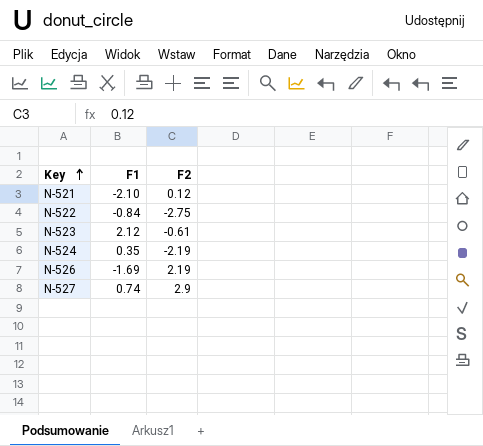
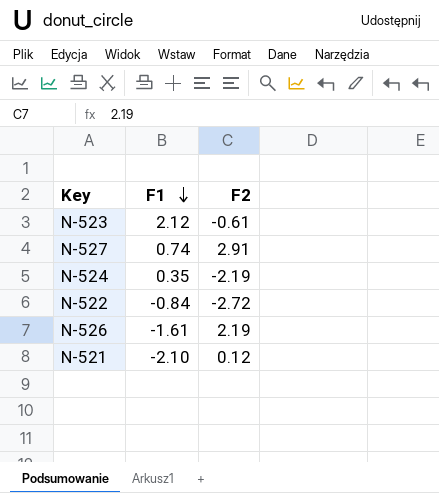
row order: Key ascending -> F1 descending
N-527 | F2: 2.9 -> 2.91
N-522 | F2: -2.75 -> -2.72
N-526 | F1: -1.69 -> -1.61

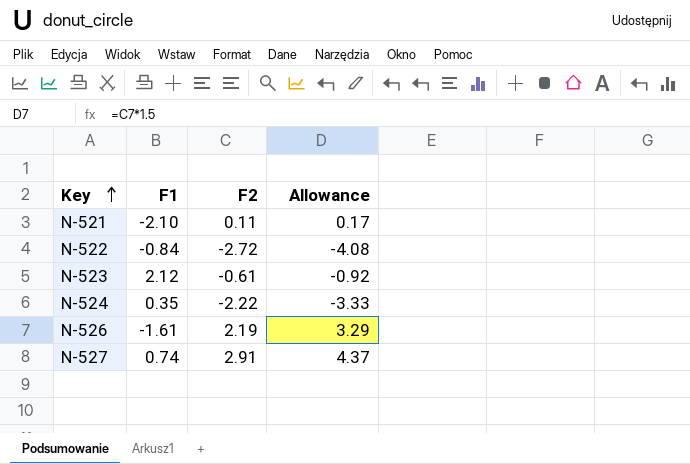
row order: F1 descending -> Key ascending
column Allowance | formula: none -> [F2] * 1.5
N-521 | F2: 0.12 -> 0.11
N-524 | F2: -2.19 -> -2.22

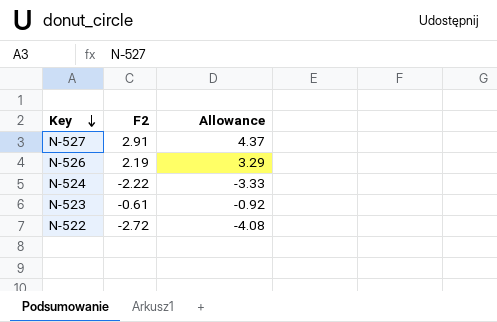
row order: Key ascending -> Key descending
column F1 | position: 2 -> none
row N-521: -2.10 | 0.11 | 0.17 -> none

